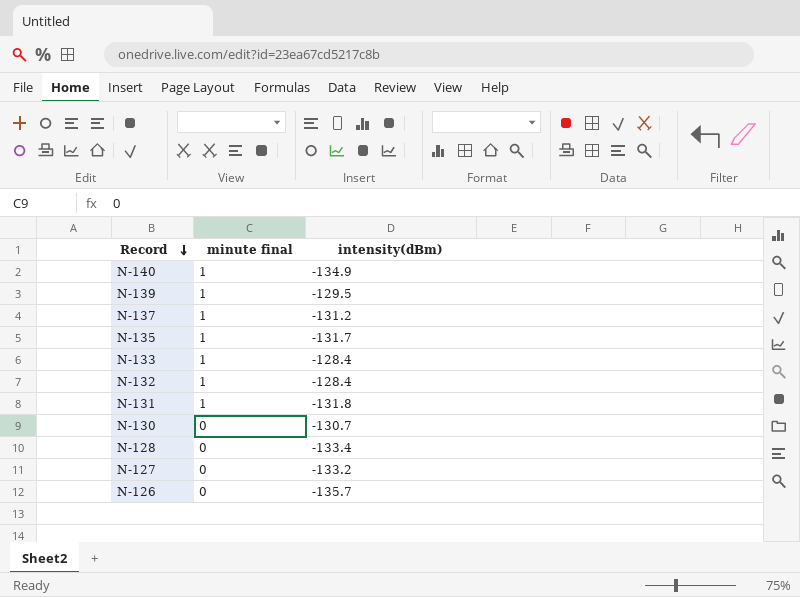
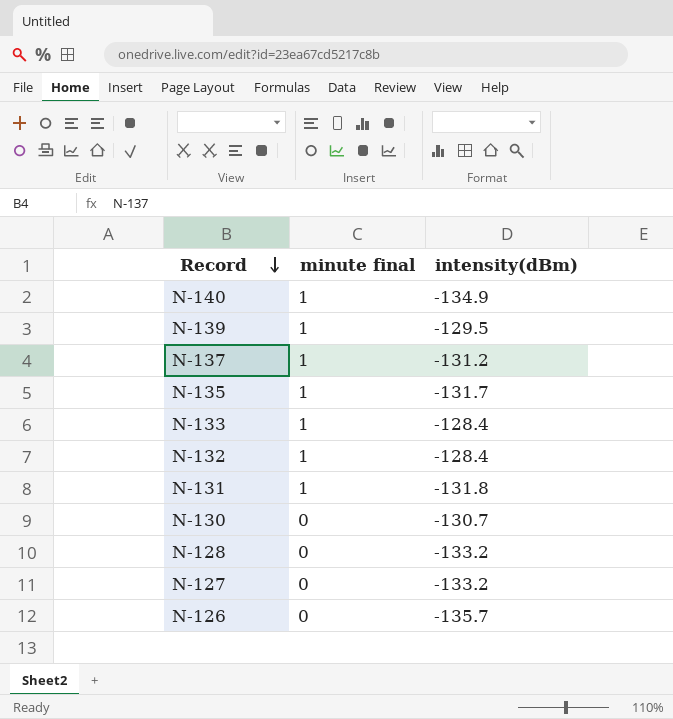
N-128 | intensity(dBm): -133.4 -> -133.2

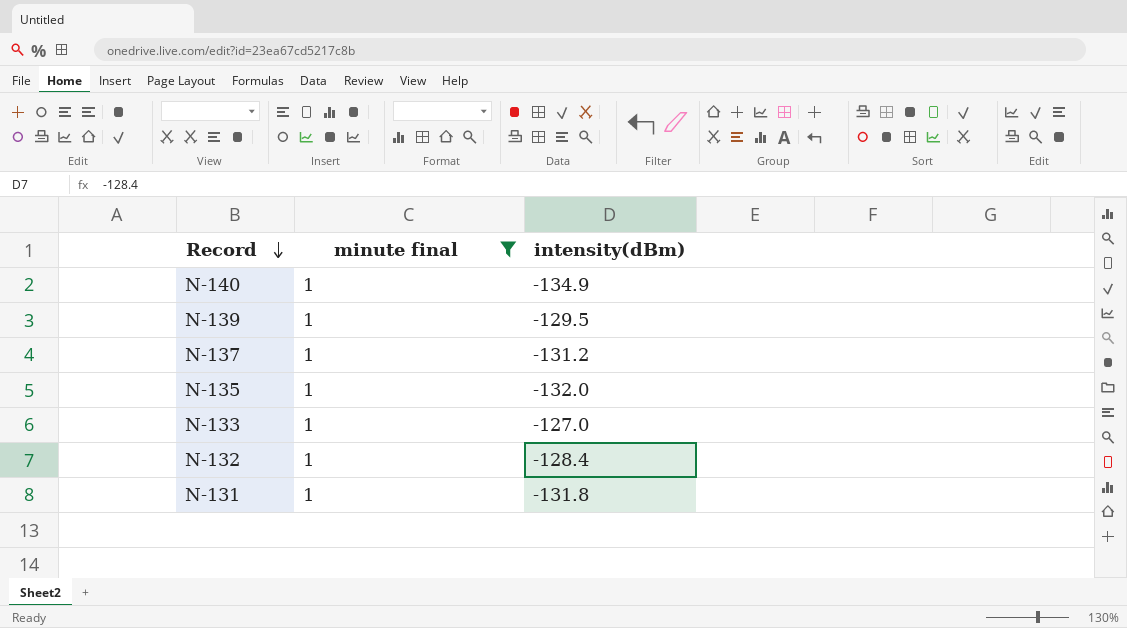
filter: none -> minute final = 1
N-135 | intensity(dBm): -131.7 -> -132.0
N-133 | intensity(dBm): -128.4 -> -127.0

